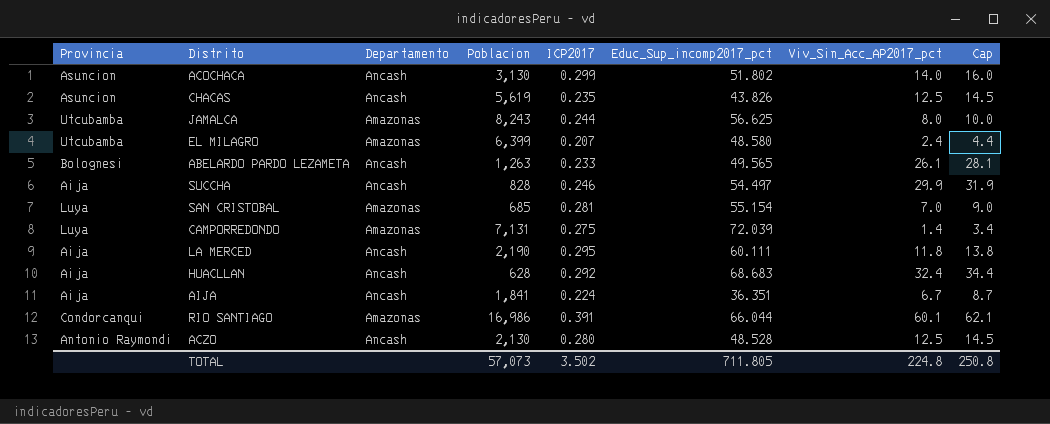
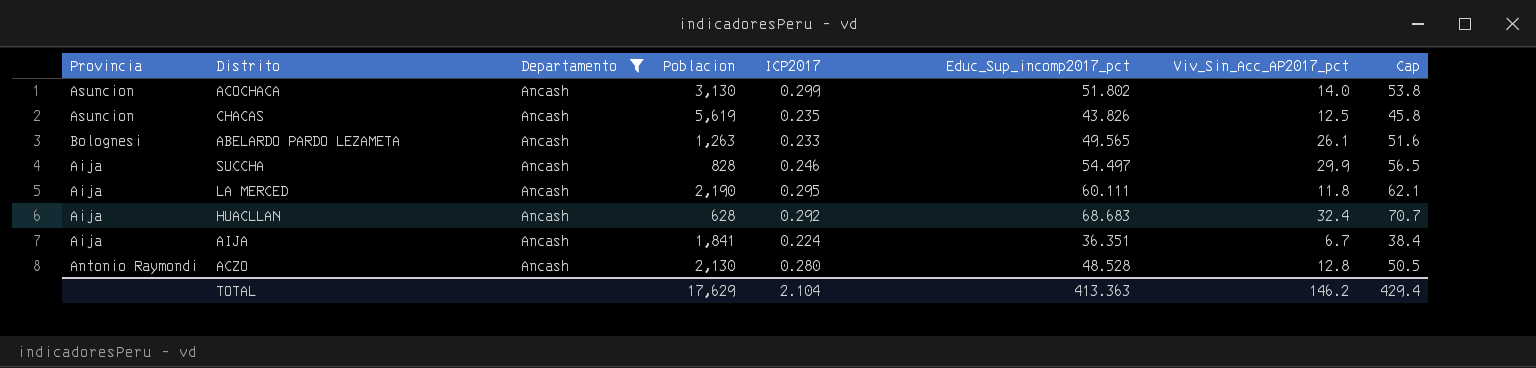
filter: none -> Departamento = Ancash
column Cap | formula: [Viv_Sin_Acc_AP2017_pct] + 2 -> [Educ_Sup_incomp2017_pct] + 2
ACZO | Viv_Sin_Acc_AP2017_pct: 12.5 -> 12.8
TOTAL | Poblacion: 57,073 -> 17,629
TOTAL | ICP2017: 3.502 -> 2.104
TOTAL | Educ_Sup_incomp2017_pct: 711.805 -> 413.363
TOTAL | Viv_Sin_Acc_AP2017_pct: 224.8 -> 146.2
TOTAL | Cap: 250.8 -> 429.4

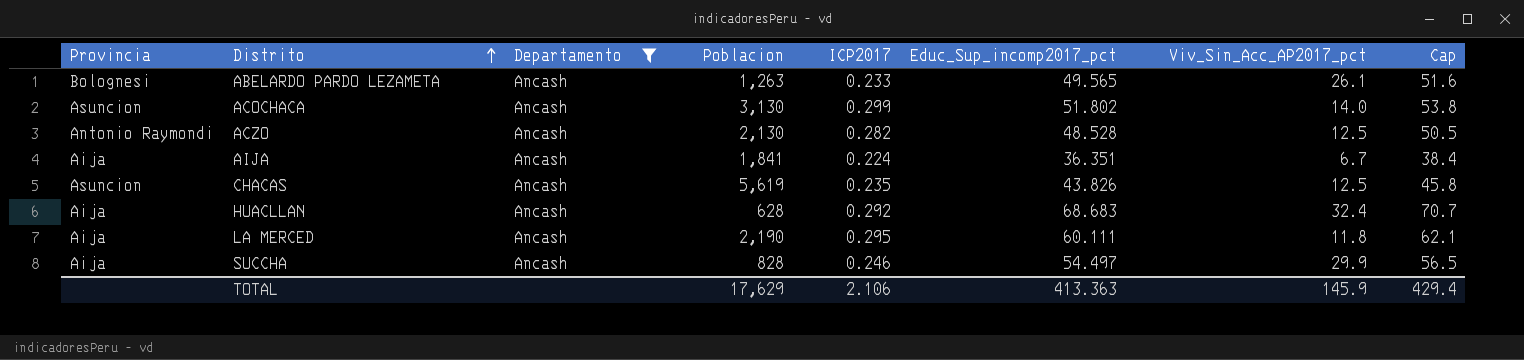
row order: none -> Distrito ascending
ACZO | ICP2017: 0.280 -> 0.282
ACZO | Viv_Sin_Acc_AP2017_pct: 12.8 -> 12.5
TOTAL | ICP2017: 2.104 -> 2.106
TOTAL | Viv_Sin_Acc_AP2017_pct: 146.2 -> 145.9

